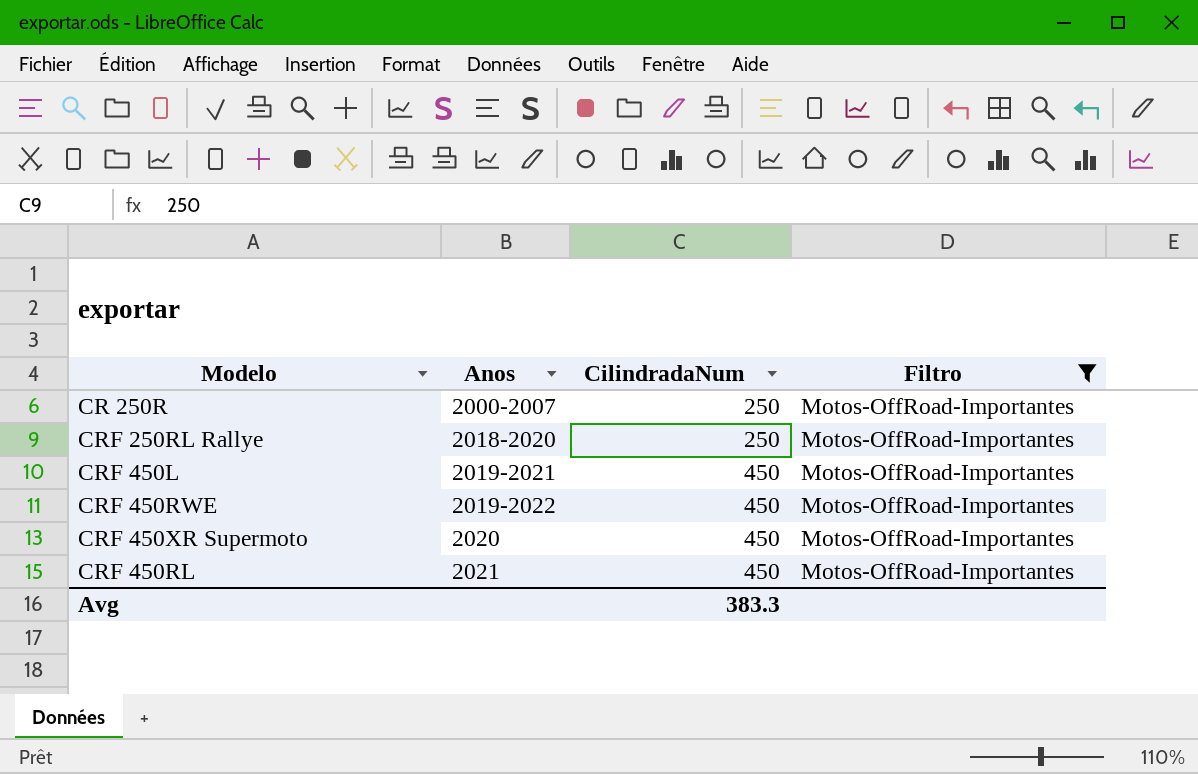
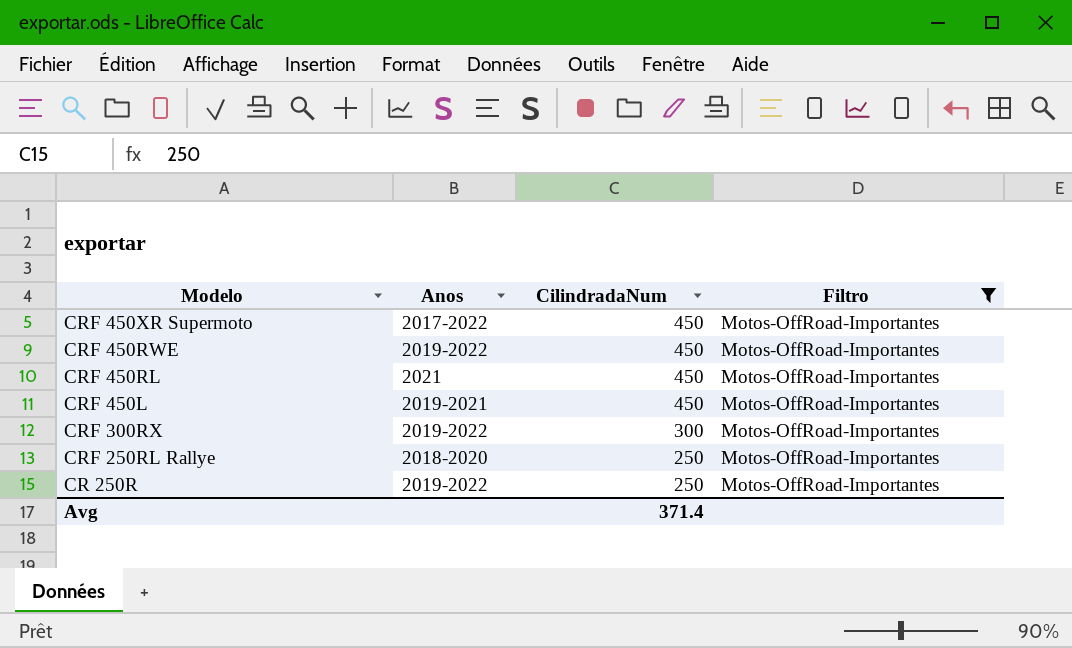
row order: Anos ascending -> Modelo descending
CRF 450XR Supermoto | Anos: 2020 -> 2017-2022
row CRF 300RX: none -> 2019-2022 | 300 | Motos-OffRoad-Importantes
CR 250R | Anos: 2000-2007 -> 2019-2022
Avg | CilindradaNum: 383.3 -> 371.4

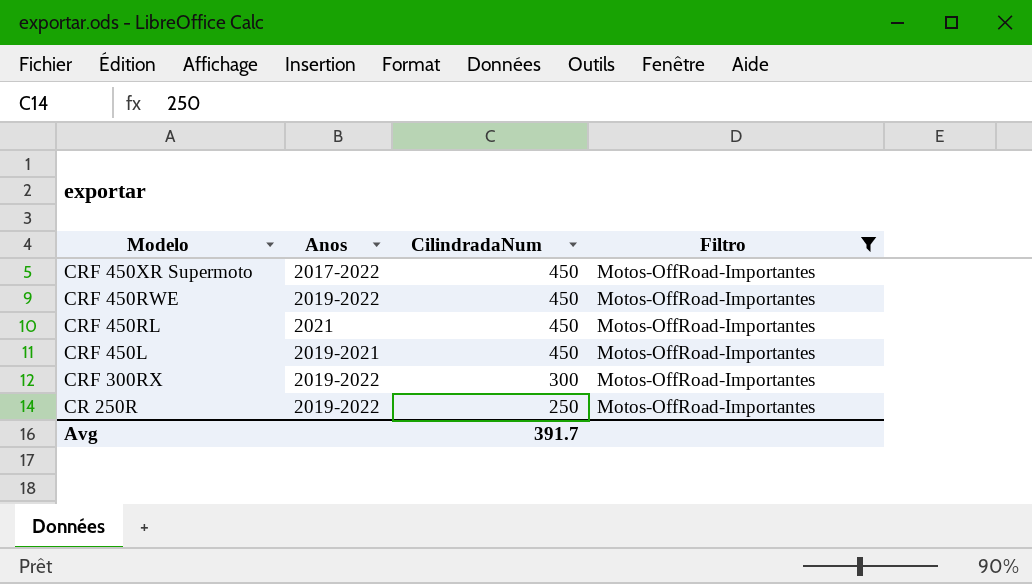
row CRF 250RL Rallye: 2018-2020 | 250 | Motos-OffRoad-Importantes -> none
Avg | CilindradaNum: 371.4 -> 391.7

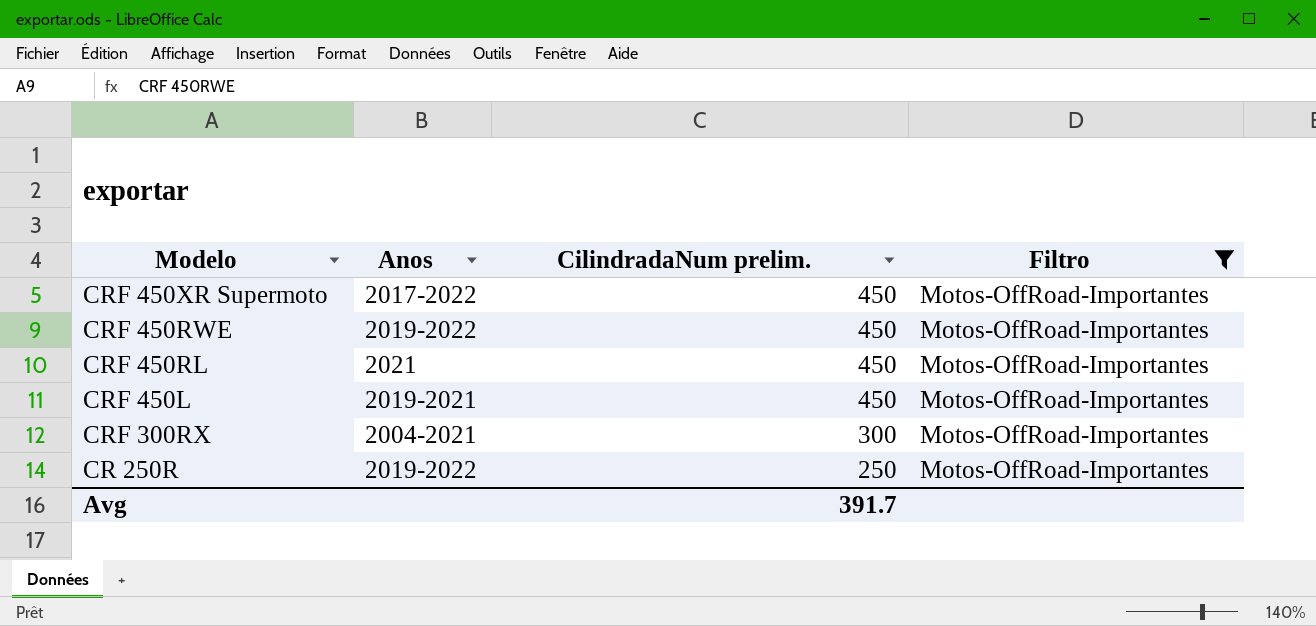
column name: CilindradaNum -> CilindradaNum prelim.
CRF 300RX | Anos: 2019-2022 -> 2004-2021

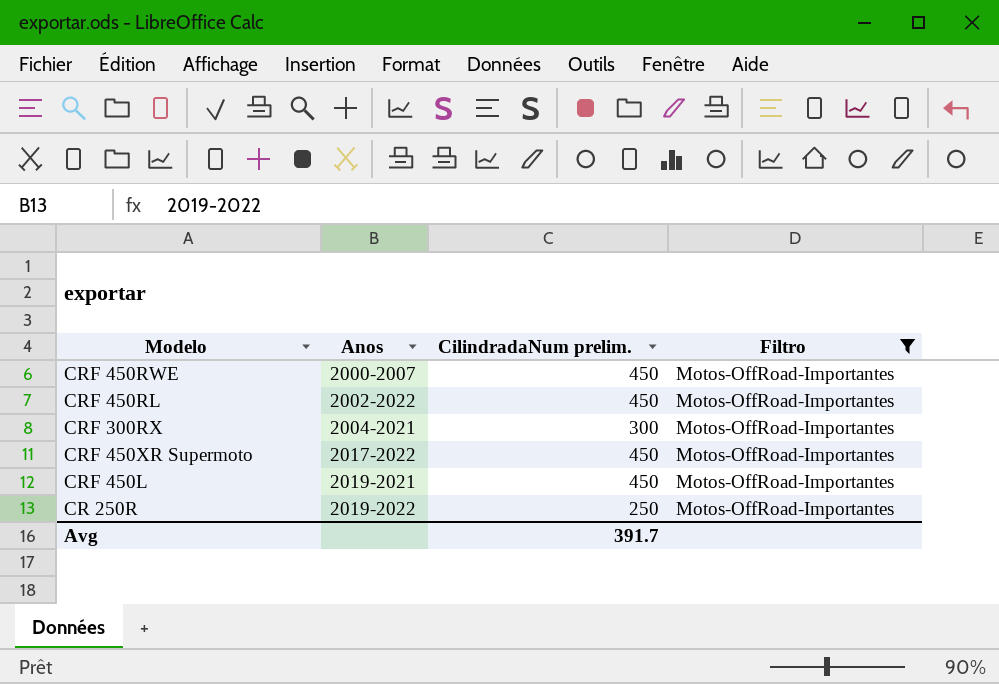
row order: Modelo descending -> Anos ascending
CRF 450RWE | Anos: 2019-2022 -> 2000-2007
CRF 450RL | Anos: 2021 -> 2002-2022

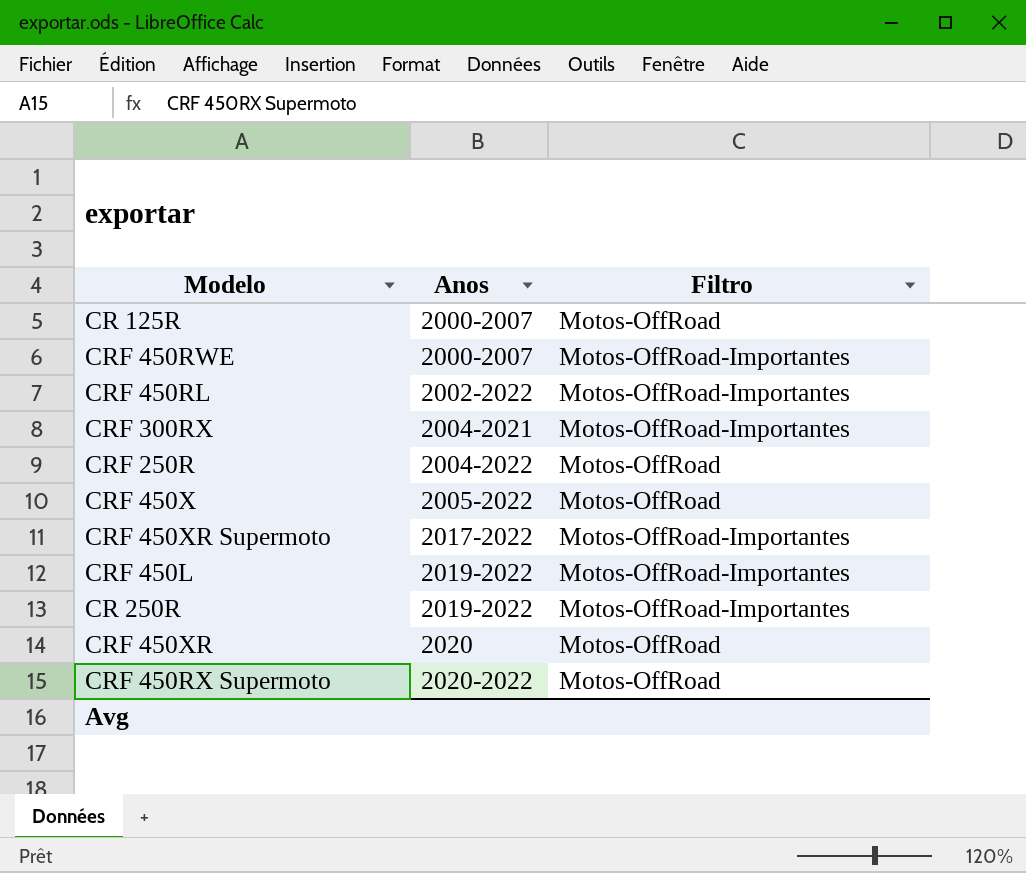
filter: Filtro = Motos-OffRoad-Importantes -> none
column CilindradaNum prelim. | position: 3 -> none
CRF 450L | Anos: 2019-2021 -> 2019-2022

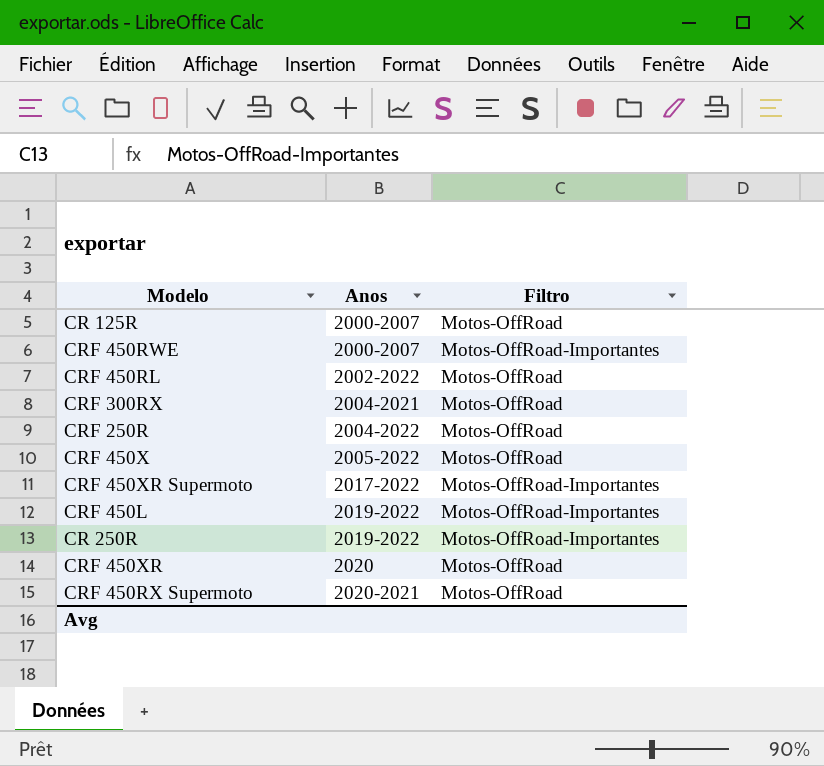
CRF 450RL | Filtro: Motos-OffRoad-Importantes -> Motos-OffRoad
CRF 300RX | Filtro: Motos-OffRoad-Importantes -> Motos-OffRoad
CRF 450RX Supermoto | Anos: 2020-2022 -> 2020-2021

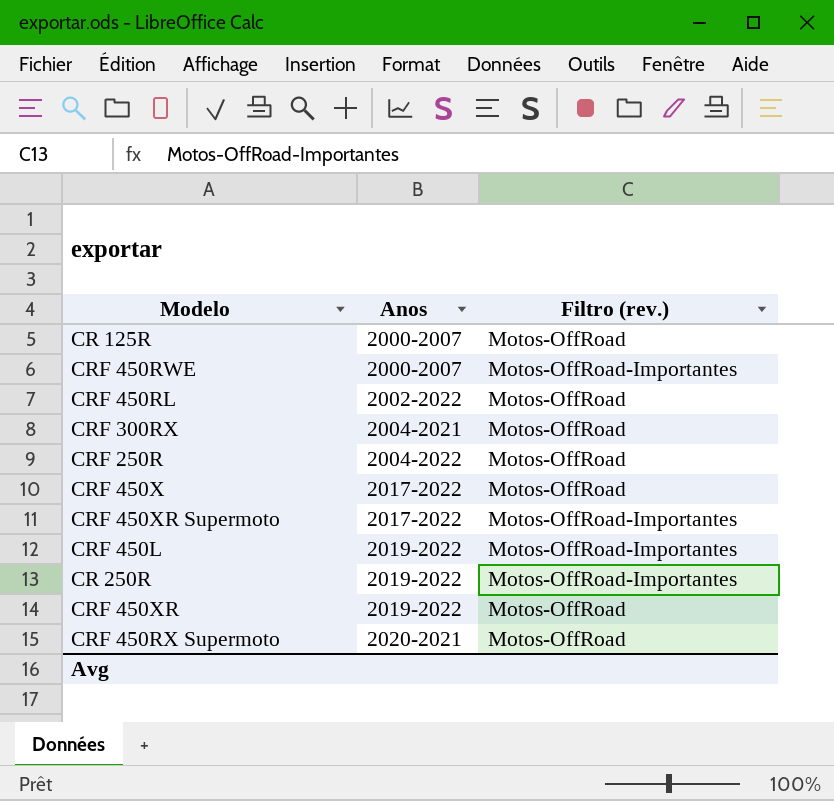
column name: Filtro -> Filtro (rev.)
CRF 450X | Anos: 2005-2022 -> 2017-2022
CRF 450XR | Anos: 2020 -> 2019-2022

